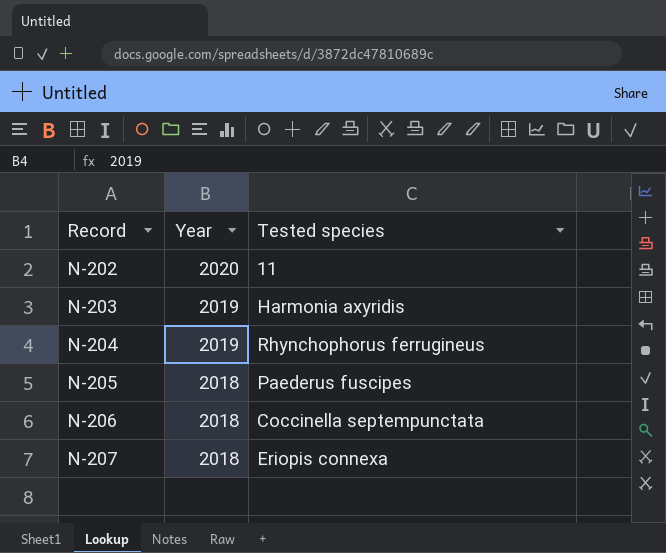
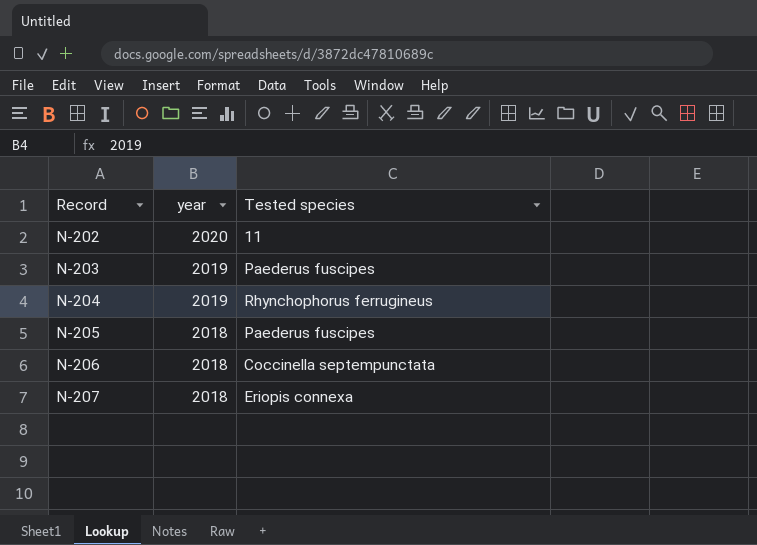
column name: Year -> year
N-203 | Tested species: Harmonia axyridis -> Paederus fuscipes

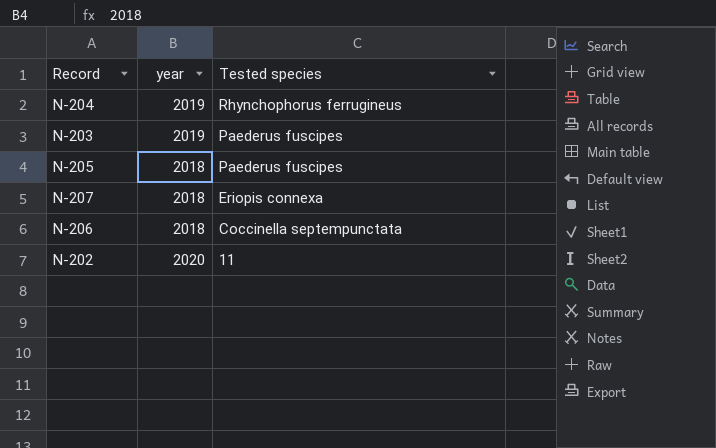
row order: Record ascending -> Tested species descending

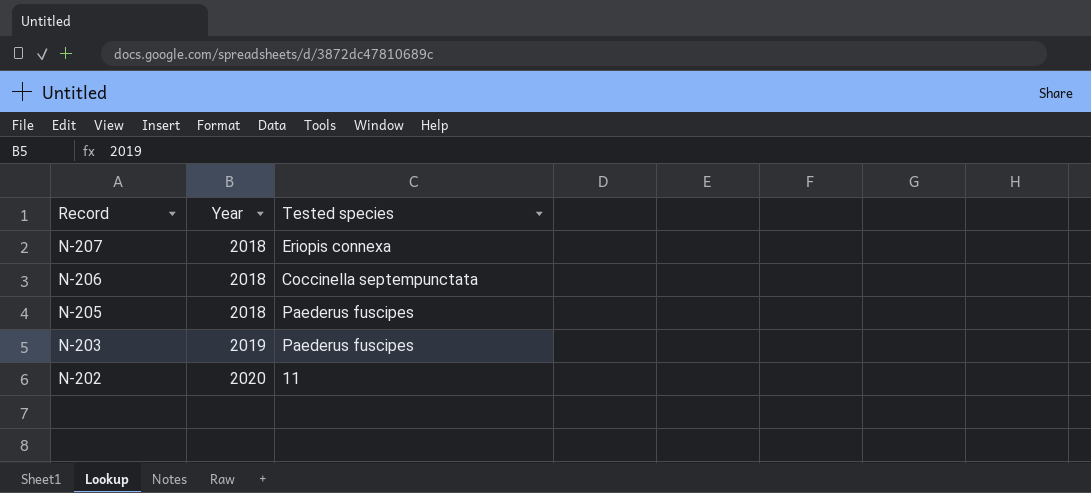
row order: Tested species descending -> Record descending
column name: year -> Year
row N-204: 2019 | Rhynchophorus ferrugineus -> none

